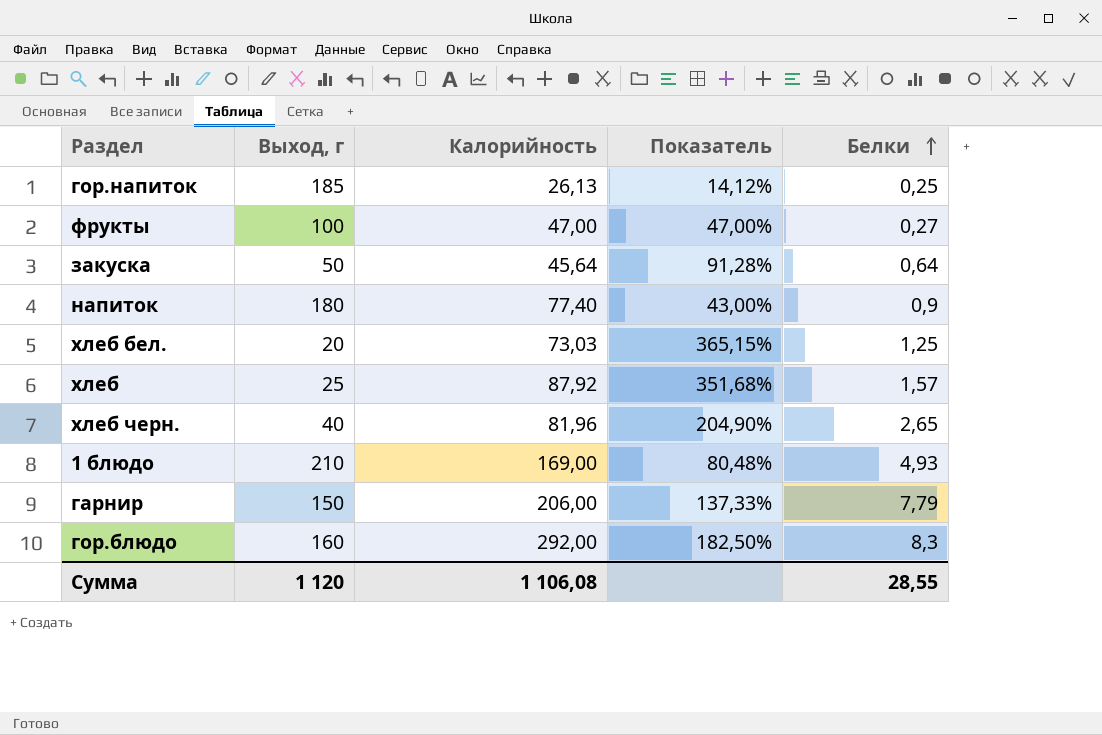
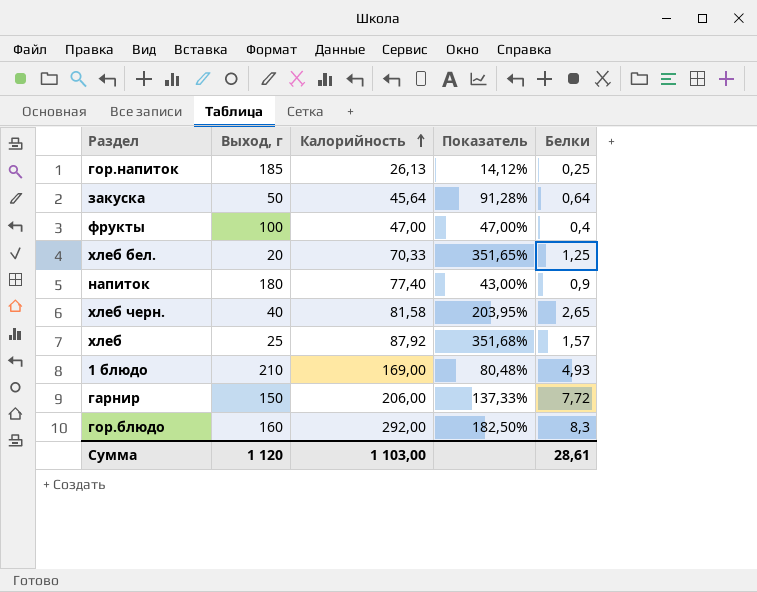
row order: Белки ascending -> Калорийность ascending
фрукты | Белки: 0,27 -> 0,4
хлеб бел. | Калорийность: 73,03 -> 70,33
хлеб бел. | Показатель: 365,15% -> 351,65%
хлеб черн. | Калорийность: 81,96 -> 81,58
хлеб черн. | Показатель: 204,90% -> 203,95%
гарнир | Белки: 7,79 -> 7,72
Сумма | Калорийность: 1 106,08 -> 1 103,00
Сумма | Белки: 28,55 -> 28,61

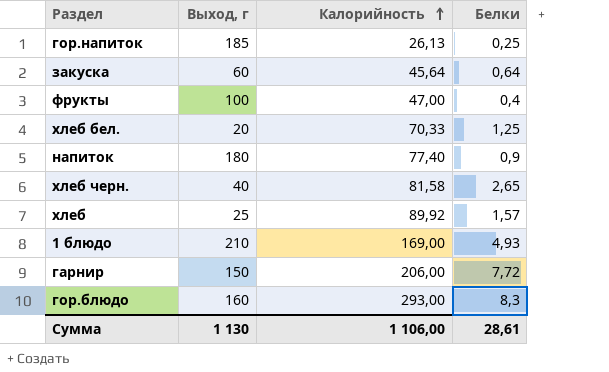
column Показатель | formula: [Калорийность] / [Выход, г] -> none
закуска | Выход, г: 50 -> 60
хлеб | Калорийность: 87,92 -> 89,92
гор.блюдо | Калорийность: 292,00 -> 293,00
Сумма | Выход, г: 1 120 -> 1 130
Сумма | Калорийность: 1 103,00 -> 1 106,00

